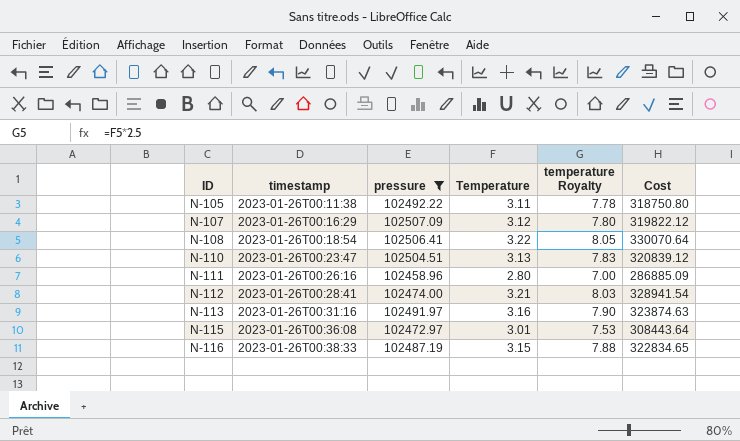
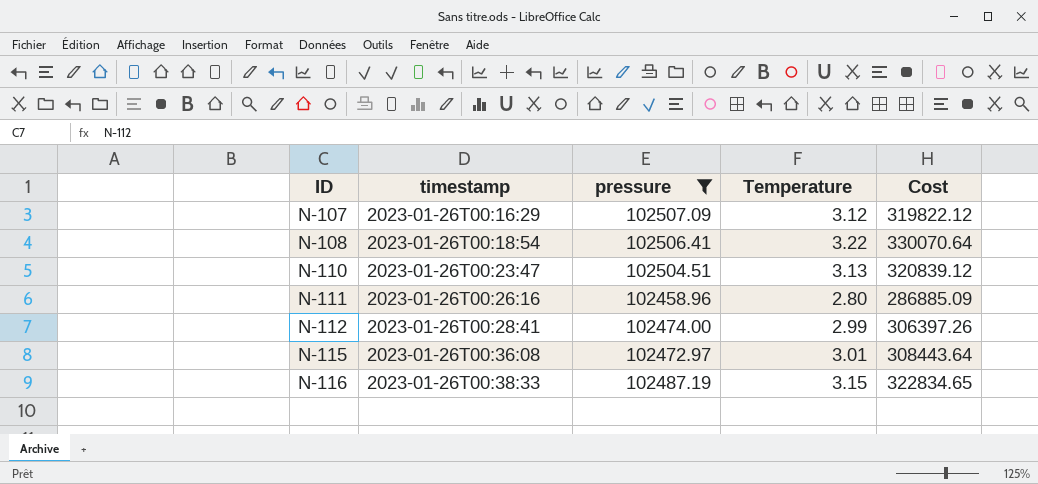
column temperature Royalty | formula: [Temperature] * 2.5 -> none
row N-105: 2023-01-26T00:11:38 | 102492.22 | 3.11 | 7.78 | 318750.80 -> none
row N-113: 2023-01-26T00:31:16 | 102491.97 | 3.16 | 7.90 | 323874.63 -> none
N-112 | Temperature: 3.21 -> 2.99
N-112 | Cost: 328941.54 -> 306397.26

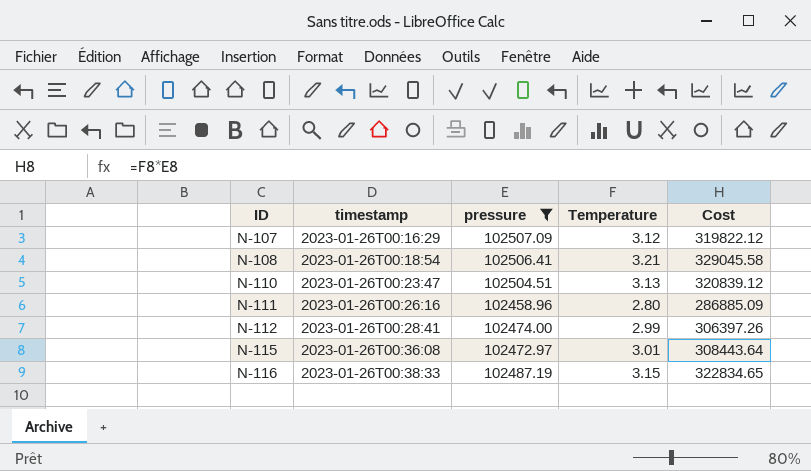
N-108 | Temperature: 3.22 -> 3.21
N-108 | Cost: 330070.64 -> 329045.58

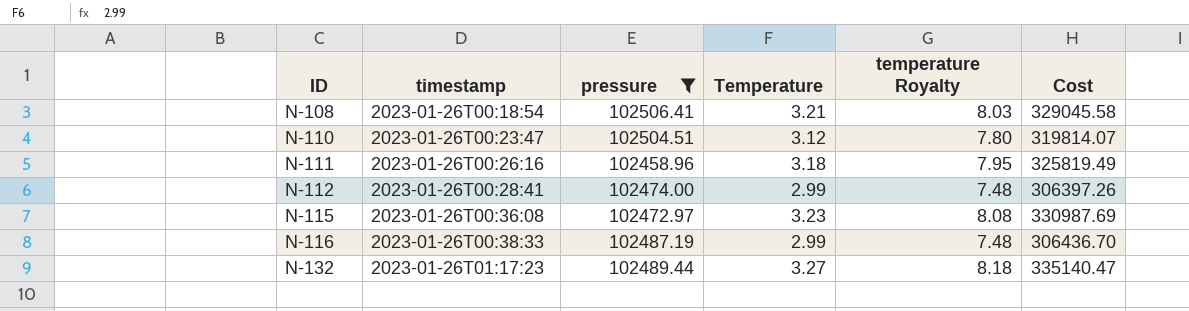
column temperature Royalty | formula: none -> [Temperature] * 2.5
row N-107: 2023-01-26T00:16:29 | 102507.09 | 3.12 | 319822.12 -> none
N-110 | Temperature: 3.13 -> 3.12
N-110 | Cost: 320839.12 -> 319814.07
N-111 | Temperature: 2.80 -> 3.18
N-111 | Cost: 286885.09 -> 325819.49
N-115 | Temperature: 3.01 -> 3.23
N-115 | Cost: 308443.64 -> 330987.69
N-116 | Temperature: 3.15 -> 2.99
N-116 | Cost: 322834.65 -> 306436.70
row N-132: none -> 2023-01-26T01:17:23 | 102489.44 | 3.27 | 8.18 | 335140.47

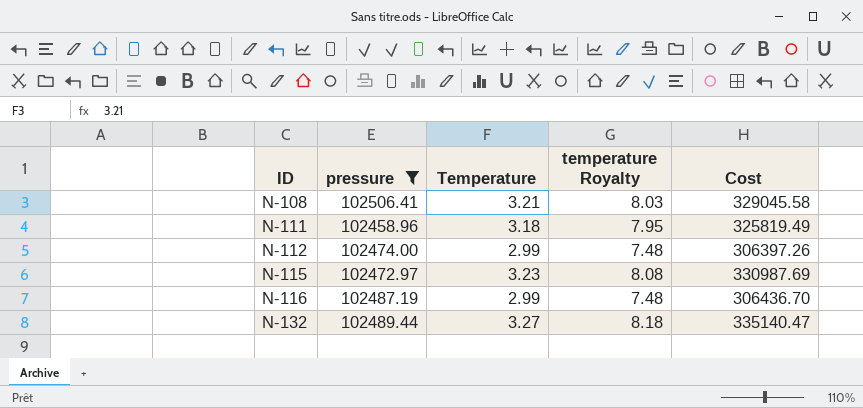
column timestamp | position: 2 -> none
row N-110: 2023-01-26T00:23:47 | 102504.51 | 3.12 | 7.80 | 319814.07 -> none

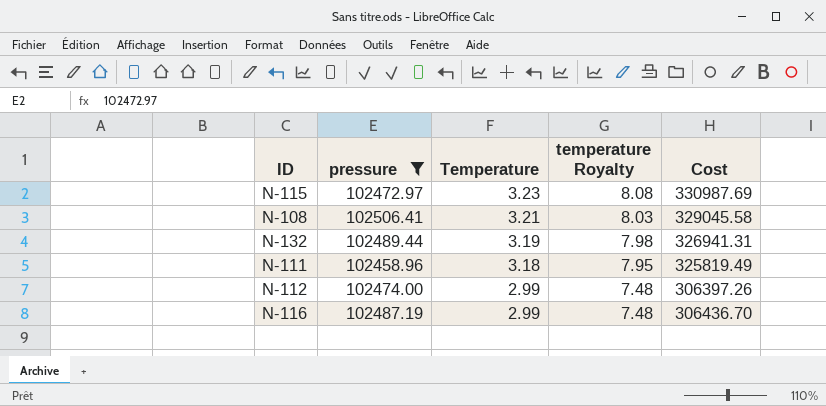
row order: ID ascending -> Temperature descending
N-132 | Temperature: 3.27 -> 3.19
N-132 | temperature Royalty: 8.18 -> 7.98
N-132 | Cost: 335140.47 -> 326941.31

